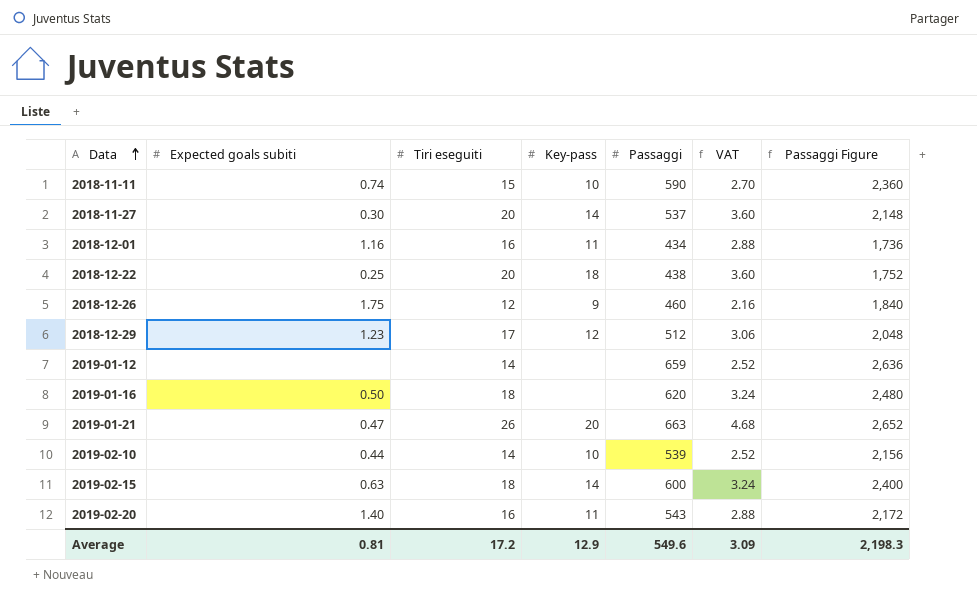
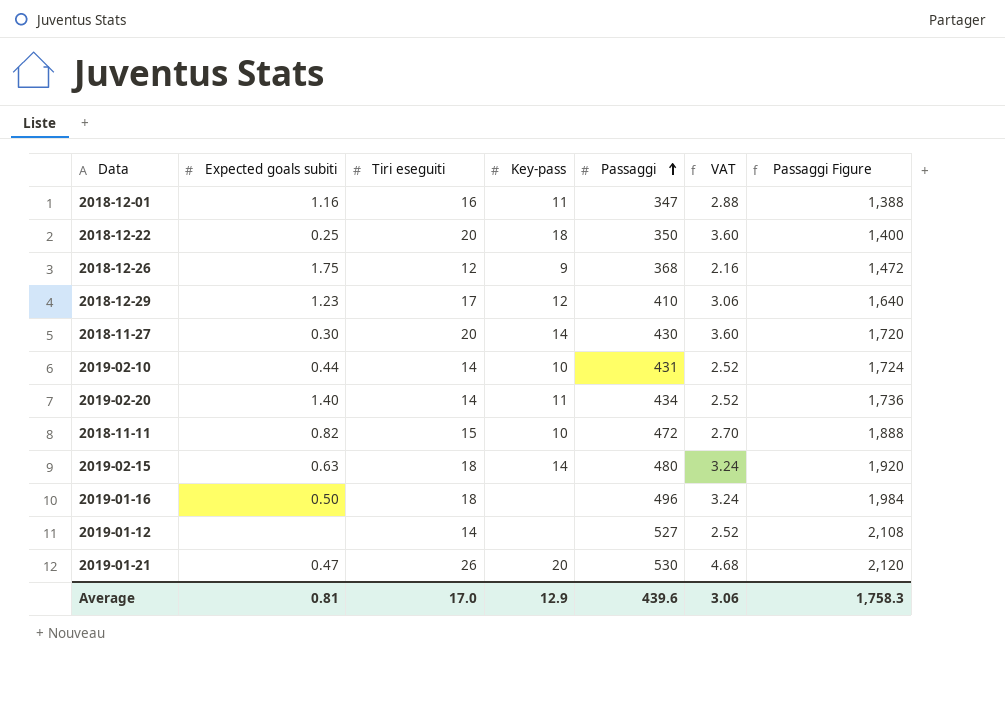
row order: Data ascending -> Passaggi ascending
2018-12-01 | Passaggi: 434 -> 347
2018-12-01 | Passaggi Figure: 1,736 -> 1,388
2018-12-22 | Passaggi: 438 -> 350
2018-12-22 | Passaggi Figure: 1,752 -> 1,400
2018-12-26 | Passaggi: 460 -> 368
2018-12-26 | Passaggi Figure: 1,840 -> 1,472
2018-12-29 | Passaggi: 512 -> 410
2018-12-29 | Passaggi Figure: 2,048 -> 1,640
2018-11-27 | Passaggi: 537 -> 430
2018-11-27 | Passaggi Figure: 2,148 -> 1,720
2019-02-10 | Passaggi: 539 -> 431
2019-02-10 | Passaggi Figure: 2,156 -> 1,724
2019-02-20 | Tiri eseguiti: 16 -> 14
2019-02-20 | Passaggi: 543 -> 434
2019-02-20 | VAT: 2.88 -> 2.52
2019-02-20 | Passaggi Figure: 2,172 -> 1,736
2018-11-11 | Expected goals subiti: 0.74 -> 0.82
2018-11-11 | Passaggi: 590 -> 472
2018-11-11 | Passaggi Figure: 2,360 -> 1,888
2019-02-15 | Passaggi: 600 -> 480
2019-02-15 | Passaggi Figure: 2,400 -> 1,920
2019-01-16 | Passaggi: 620 -> 496
2019-01-16 | Passaggi Figure: 2,480 -> 1,984
2019-01-12 | Passaggi: 659 -> 527
2019-01-12 | Passaggi Figure: 2,636 -> 2,108
2019-01-21 | Passaggi: 663 -> 530
2019-01-21 | Passaggi Figure: 2,652 -> 2,120
Average | Tiri eseguiti: 17.2 -> 17.0
Average | Passaggi: 549.6 -> 439.6
Average | VAT: 3.09 -> 3.06
Average | Passaggi Figure: 2,198.3 -> 1,758.3

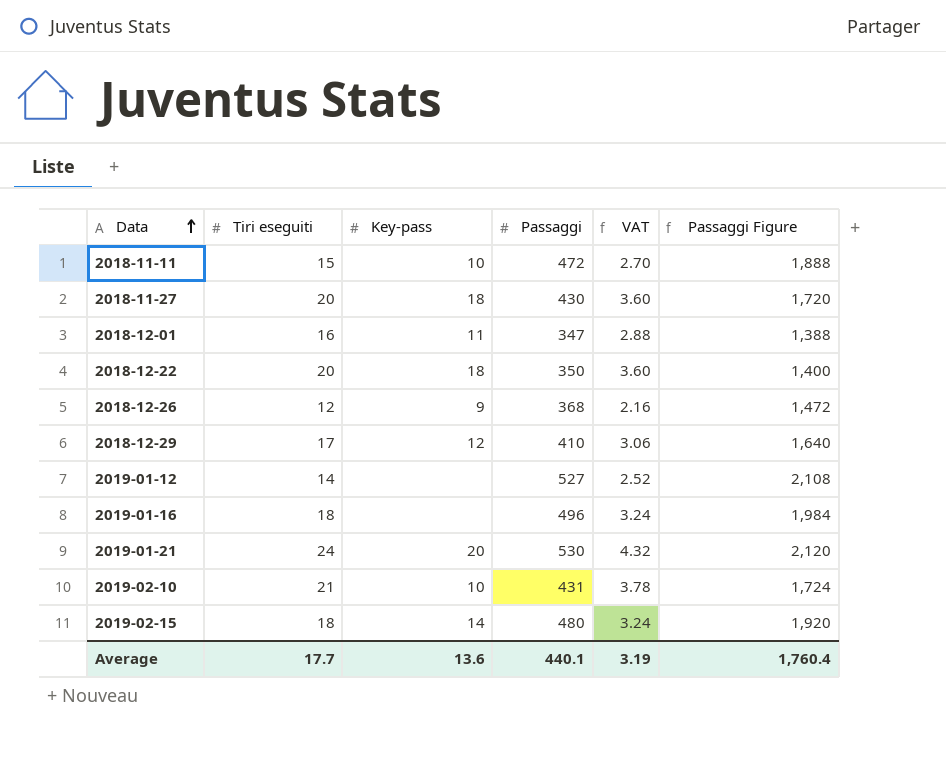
row order: Passaggi ascending -> Data ascending
column Expected goals subiti | position: 2 -> none
row 2019-02-20: 1.40 | 14 | 11 | 434 | 2.52 | 1,736 -> none
2018-11-27 | Key-pass: 14 -> 18
2019-01-21 | Tiri eseguiti: 26 -> 24
2019-01-21 | VAT: 4.68 -> 4.32
2019-02-10 | Tiri eseguiti: 14 -> 21
2019-02-10 | VAT: 2.52 -> 3.78
Average | Tiri eseguiti: 17.0 -> 17.7
Average | Key-pass: 12.9 -> 13.6
Average | Passaggi: 439.6 -> 440.1
Average | VAT: 3.06 -> 3.19
Average | Passaggi Figure: 1,758.3 -> 1,760.4

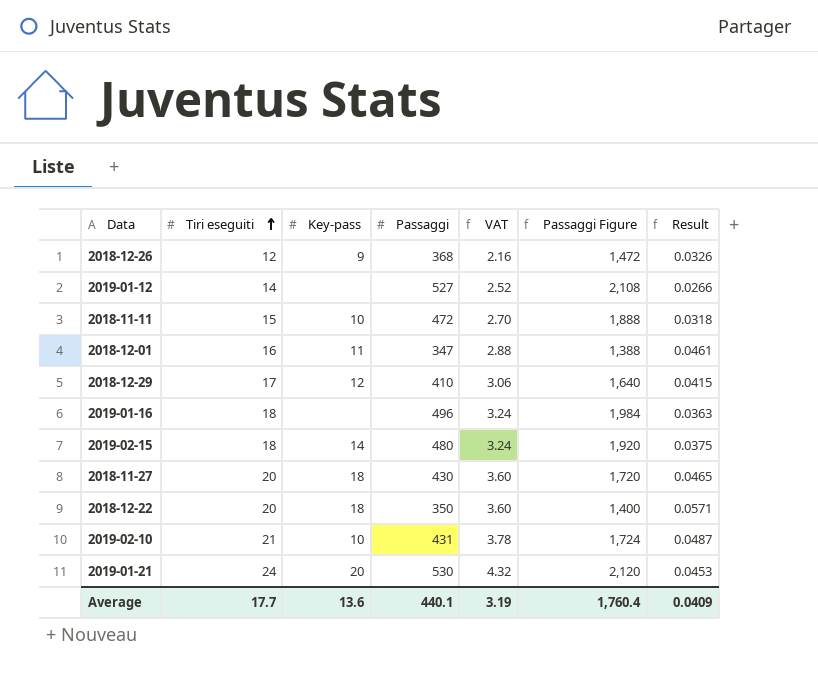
row order: Data ascending -> Tiri eseguiti ascending
column Result | formula: none -> [Tiri eseguiti] / [Passaggi]

